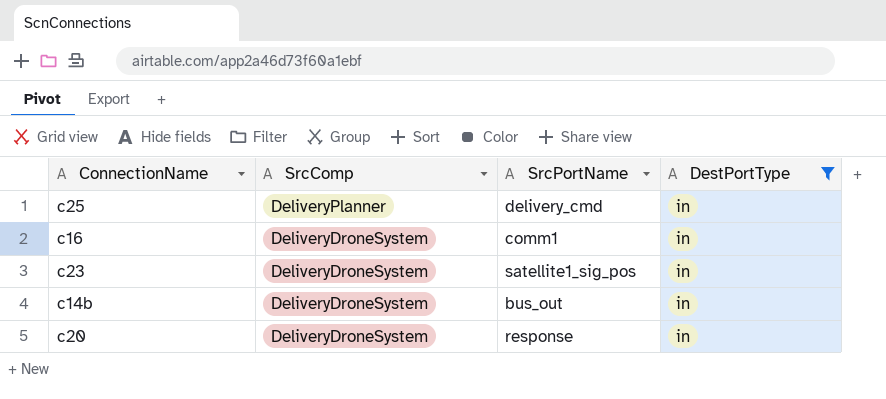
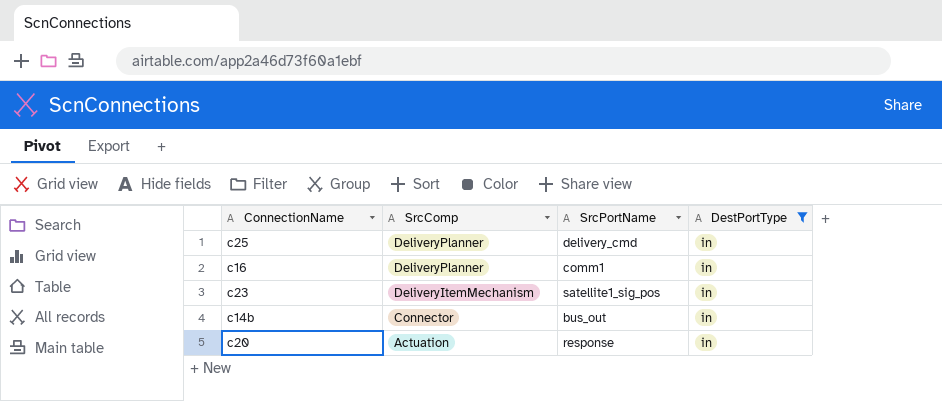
c16 | SrcComp: DeliveryDroneSystem -> DeliveryPlanner
c23 | SrcComp: DeliveryDroneSystem -> DeliveryItemMechanism
c14b | SrcComp: DeliveryDroneSystem -> Connector
c20 | SrcComp: DeliveryDroneSystem -> Actuation

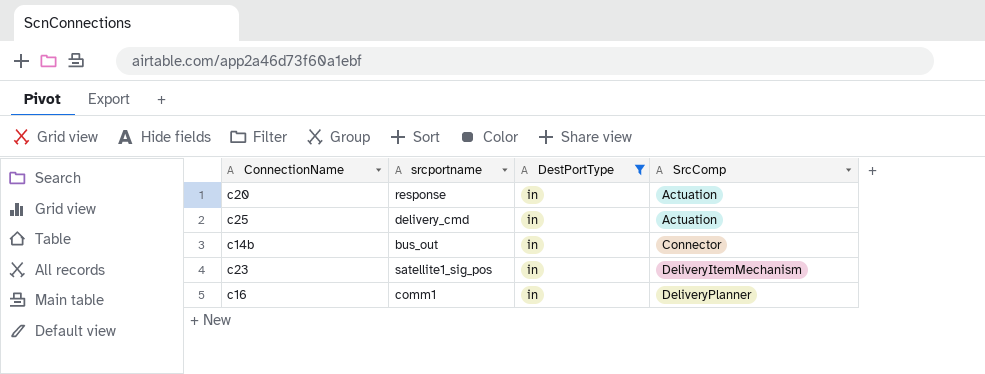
row order: SrcComp descending -> SrcComp ascending
column name: SrcPortName -> srcportname
column SrcComp | position: 2 -> 4
c25 | SrcComp: DeliveryPlanner -> Actuation

